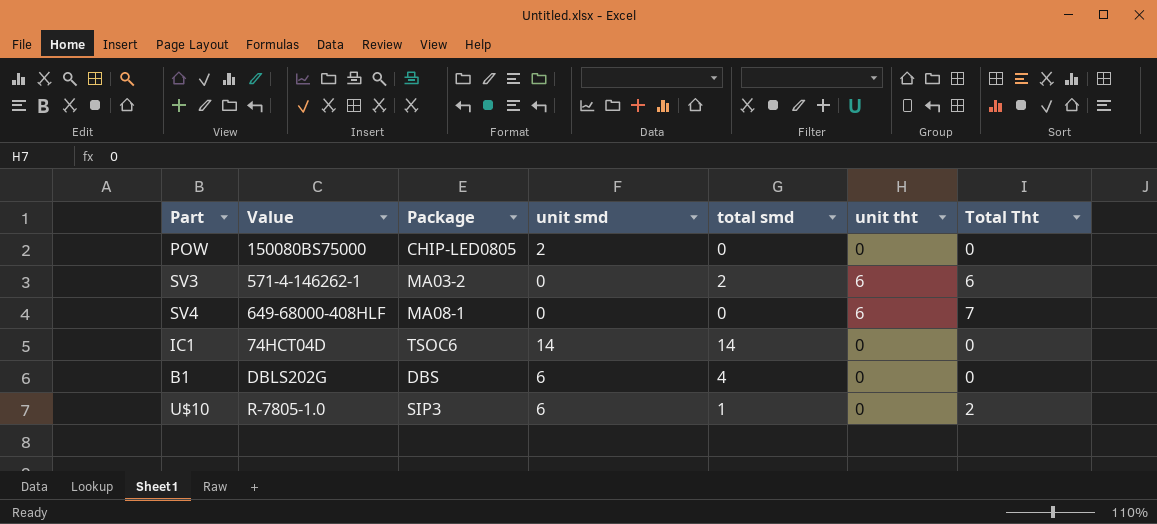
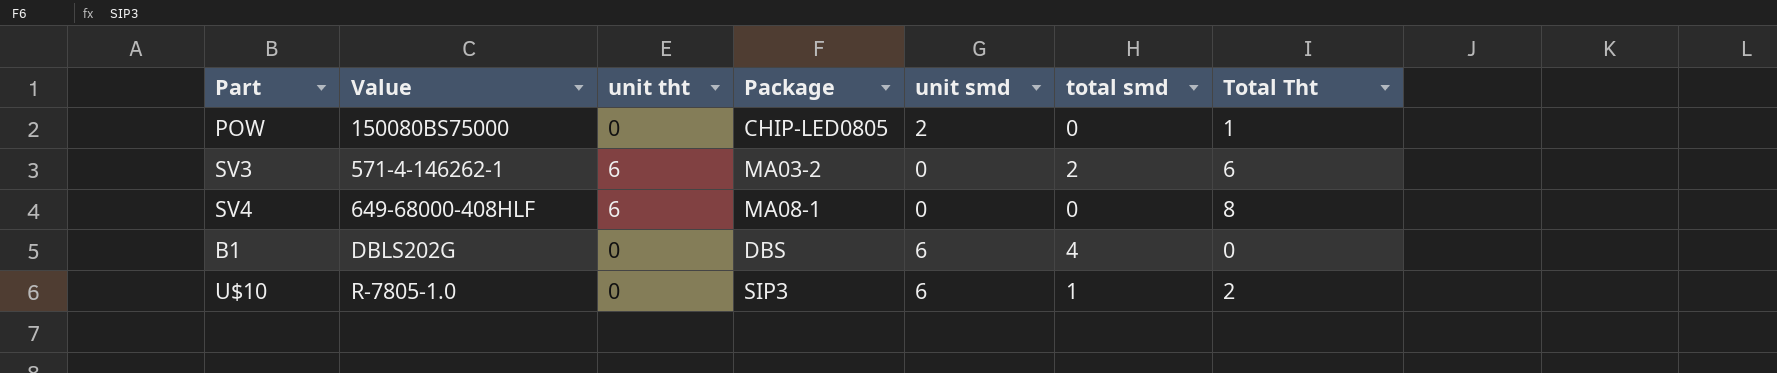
column unit tht | position: 6 -> 3
row IC1: 74HCT04D | TSOC6 | 14 | 14 | 0 | 0 -> none
POW | Total Tht: 0 -> 1
SV4 | Total Tht: 7 -> 8

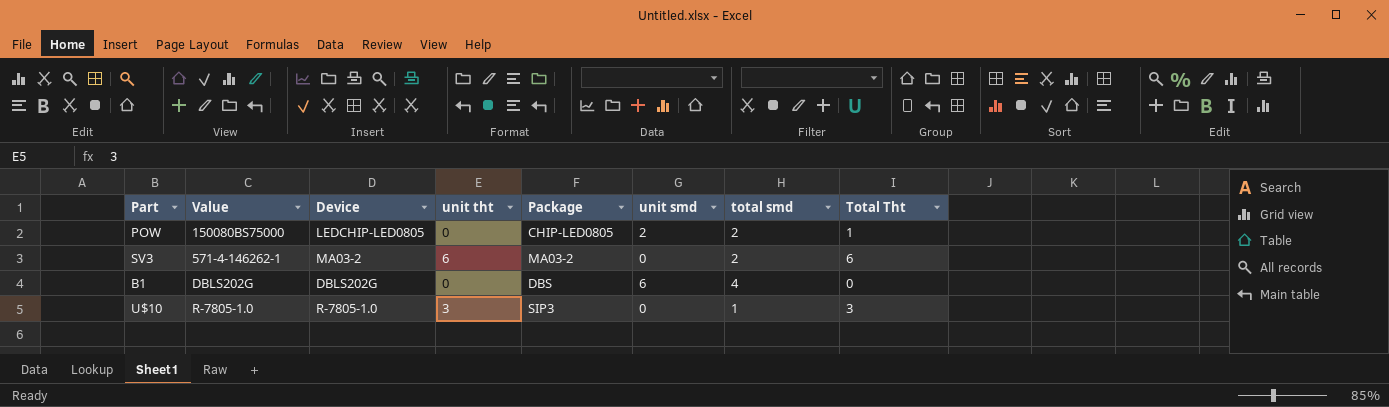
column Device | position: none -> 3
row SV4: 649-68000-408HLF | 6 | MA08-1 | 0 | 0 | 8 -> none
POW | total smd: 0 -> 2
U$10 | unit tht: 0 -> 3
U$10 | unit smd: 6 -> 0
U$10 | Total Tht: 2 -> 3

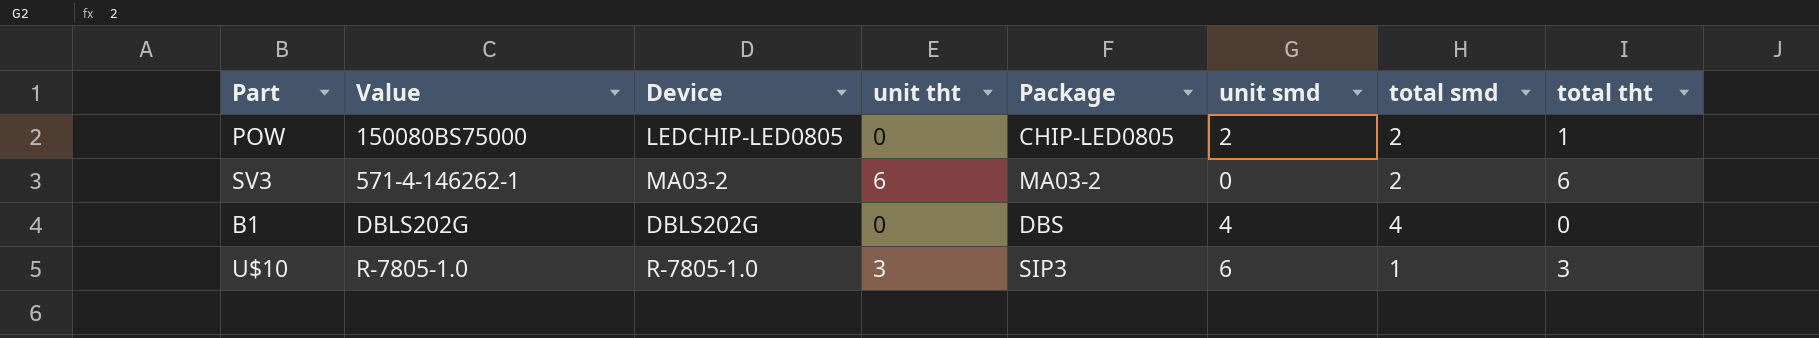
column name: Total Tht -> total tht
B1 | unit smd: 6 -> 4
U$10 | unit smd: 0 -> 6

